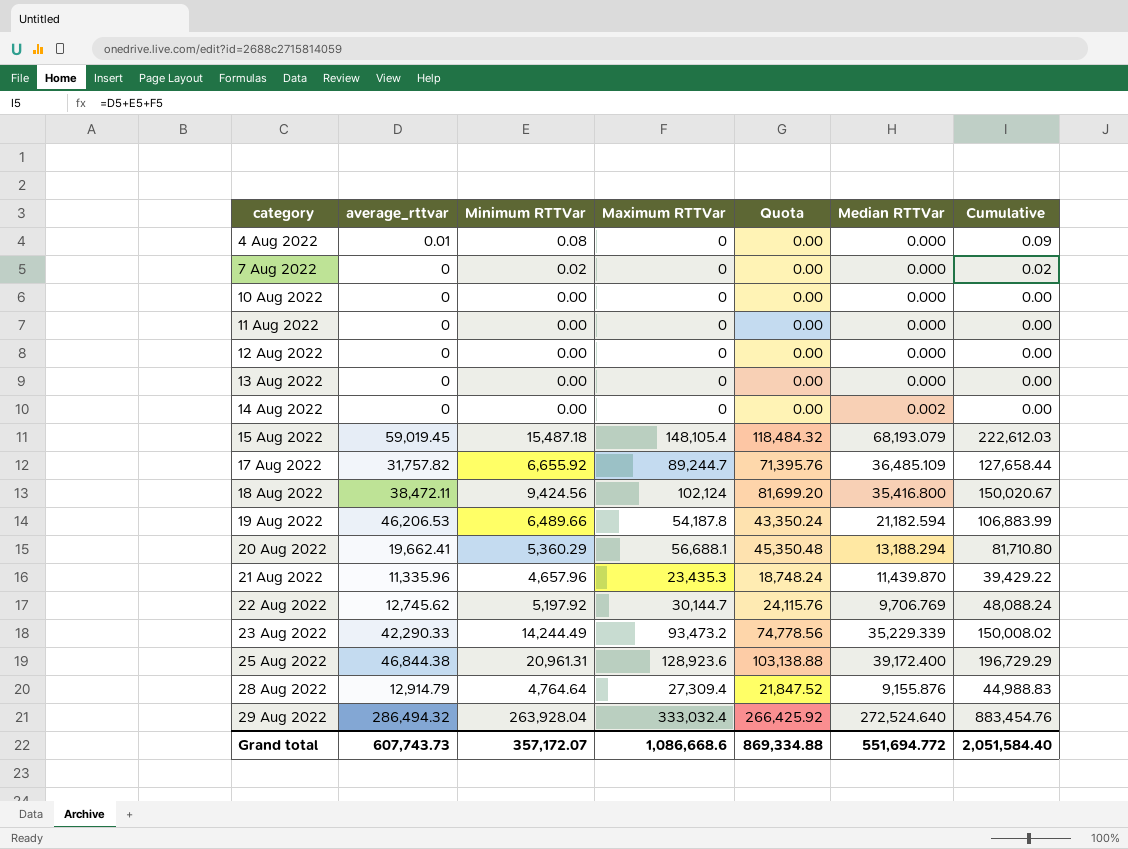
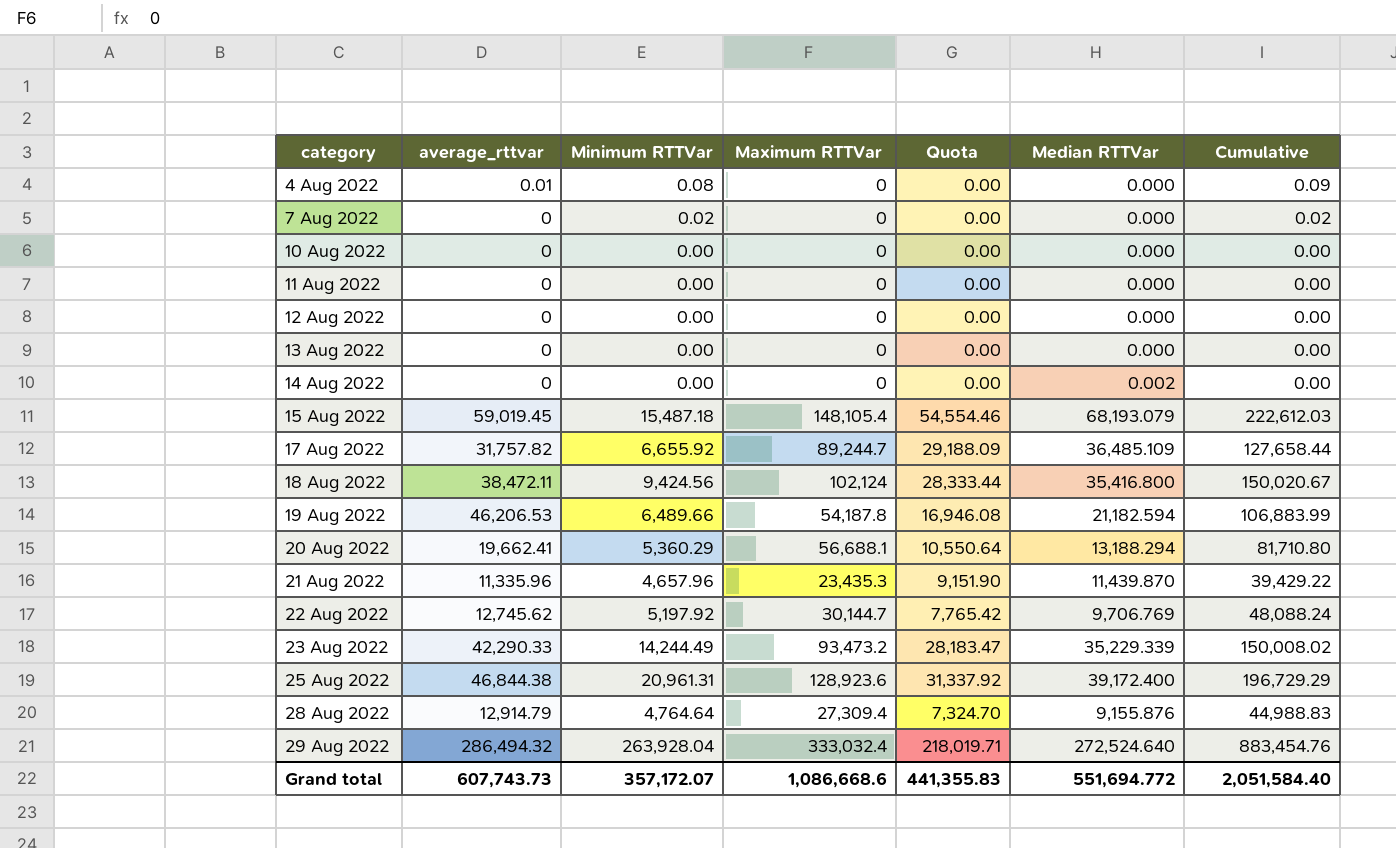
column Quota | formula: [Maximum RTTVar] * 0.8 -> [Median RTTVar] * 0.8
Grand total | Quota: 869,334.88 -> 441,355.83

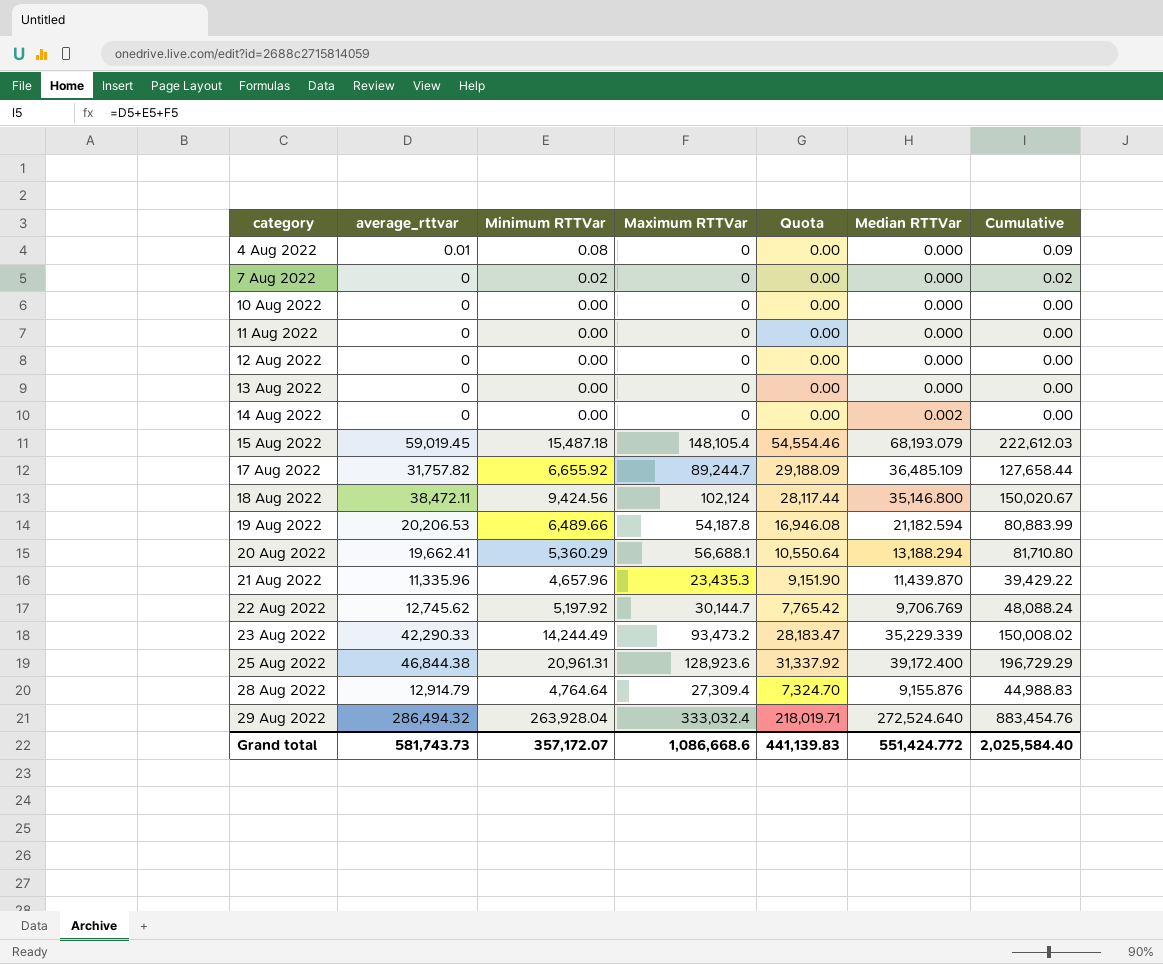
18 Aug 2022 | Quota: 28,333.44 -> 28,117.44
18 Aug 2022 | Median RTTVar: 35,416.800 -> 35,146.800
19 Aug 2022 | average_rttvar: 46,206.53 -> 20,206.53
19 Aug 2022 | Cumulative: 106,883.99 -> 80,883.99
Grand total | average_rttvar: 607,743.73 -> 581,743.73
Grand total | Quota: 441,355.83 -> 441,139.83
Grand total | Median RTTVar: 551,694.772 -> 551,424.772
Grand total | Cumulative: 2,051,584.40 -> 2,025,584.40

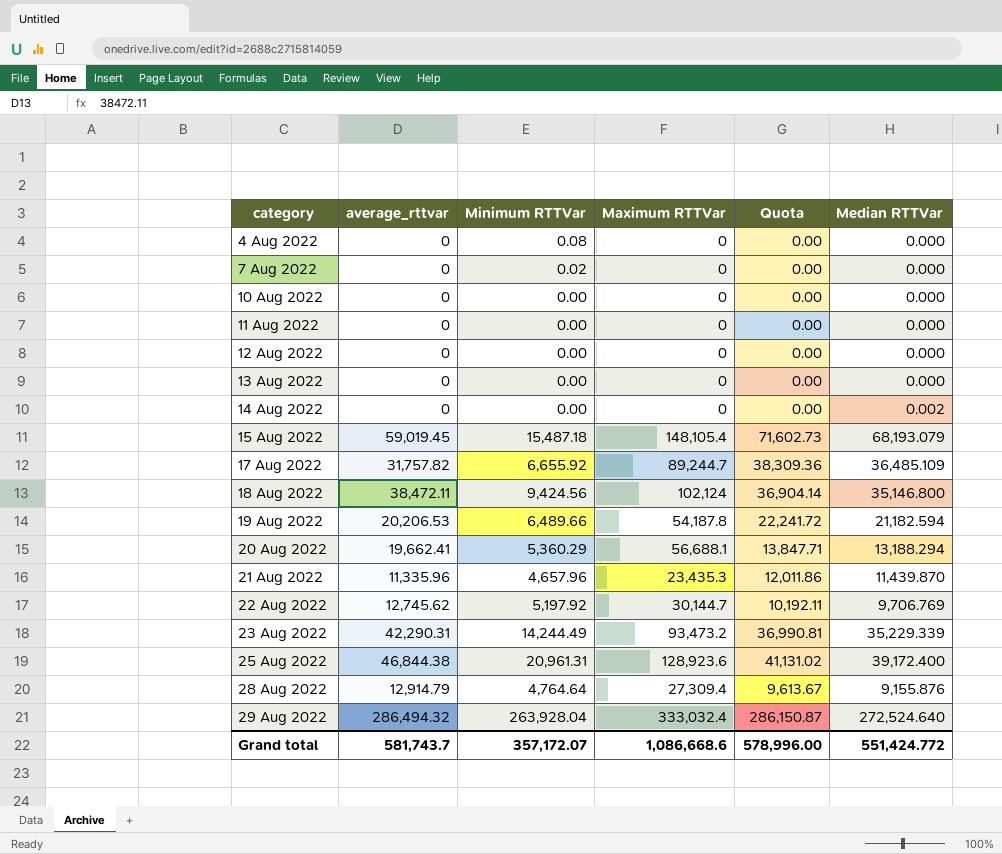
column Cumulative | formula: [average_rttvar] + [Minimum RTTVar] + [Maximum RTTVar] -> none
column Quota | formula: [Median RTTVar] * 0.8 -> [Median RTTVar] * 1.05
4 Aug 2022 | average_rttvar: 0.01 -> 0
23 Aug 2022 | average_rttvar: 42,290.33 -> 42,290.31
Grand total | average_rttvar: 581,743.73 -> 581,743.7
Grand total | Quota: 441,139.83 -> 578,996.00

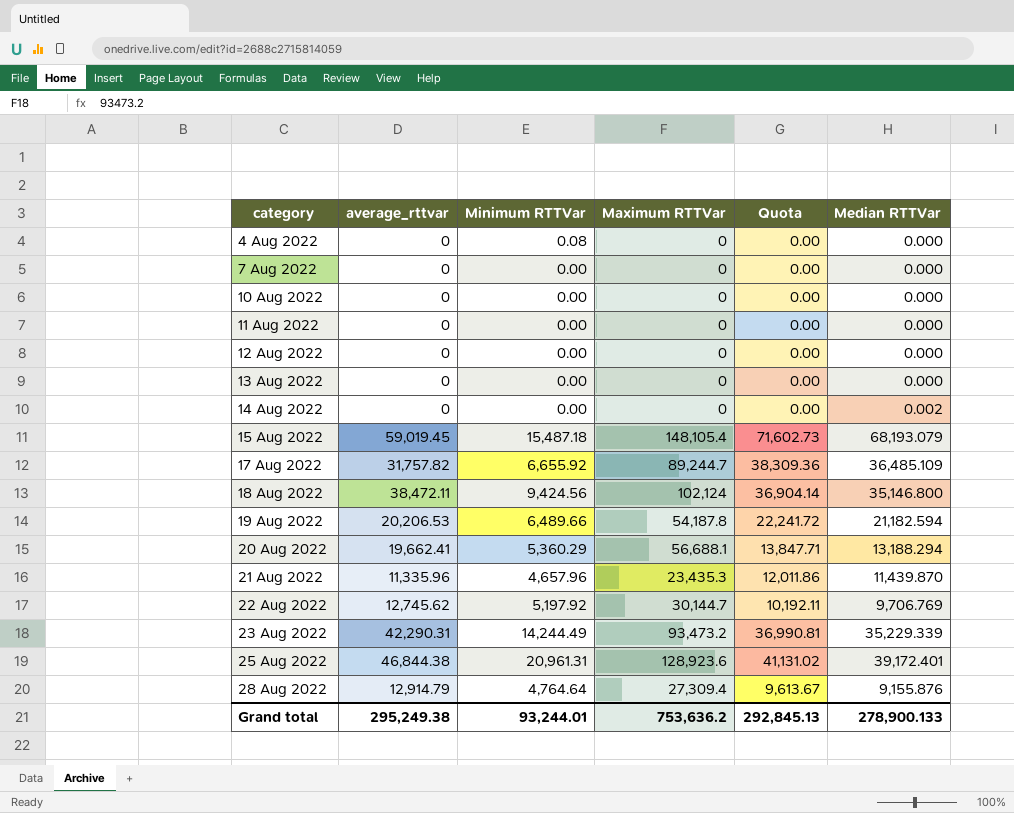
row 29 Aug 2022: 286,494.32 | 263,928.04 | 333,032.4 | 286,150.87 | 272,524.640 -> none
7 Aug 2022 | Minimum RTTVar: 0.02 -> 0.00
25 Aug 2022 | Median RTTVar: 39,172.400 -> 39,172.401
Grand total | average_rttvar: 581,743.7 -> 295,249.38
Grand total | Minimum RTTVar: 357,172.07 -> 93,244.01
Grand total | Maximum RTTVar: 1,086,668.6 -> 753,636.2
Grand total | Quota: 578,996.00 -> 292,845.13
Grand total | Median RTTVar: 551,424.772 -> 278,900.133

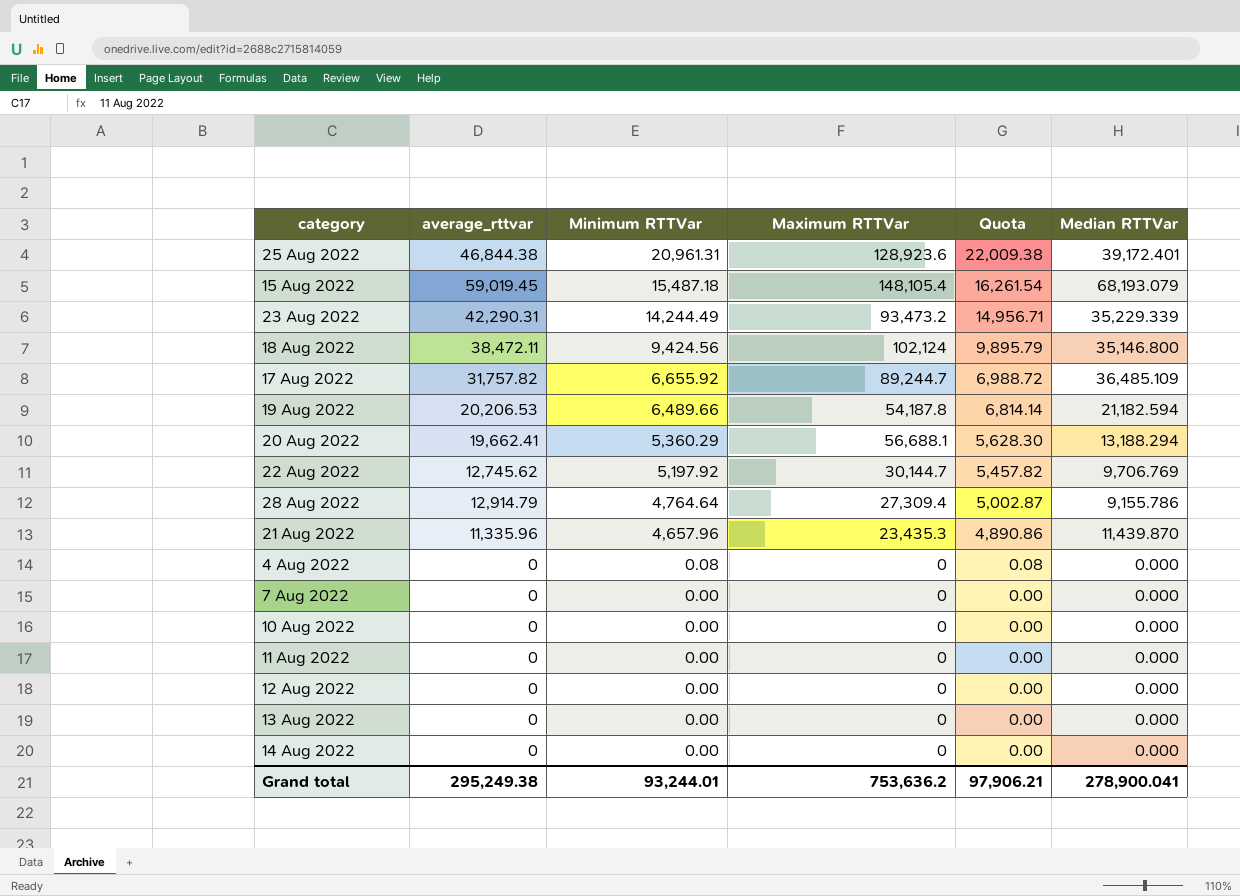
row order: category ascending -> Minimum RTTVar descending
column Quota | formula: [Median RTTVar] * 1.05 -> [Minimum RTTVar] * 1.05
28 Aug 2022 | Median RTTVar: 9,155.876 -> 9,155.786
14 Aug 2022 | Median RTTVar: 0.002 -> 0.000
Grand total | Quota: 292,845.13 -> 97,906.21
Grand total | Median RTTVar: 278,900.133 -> 278,900.041

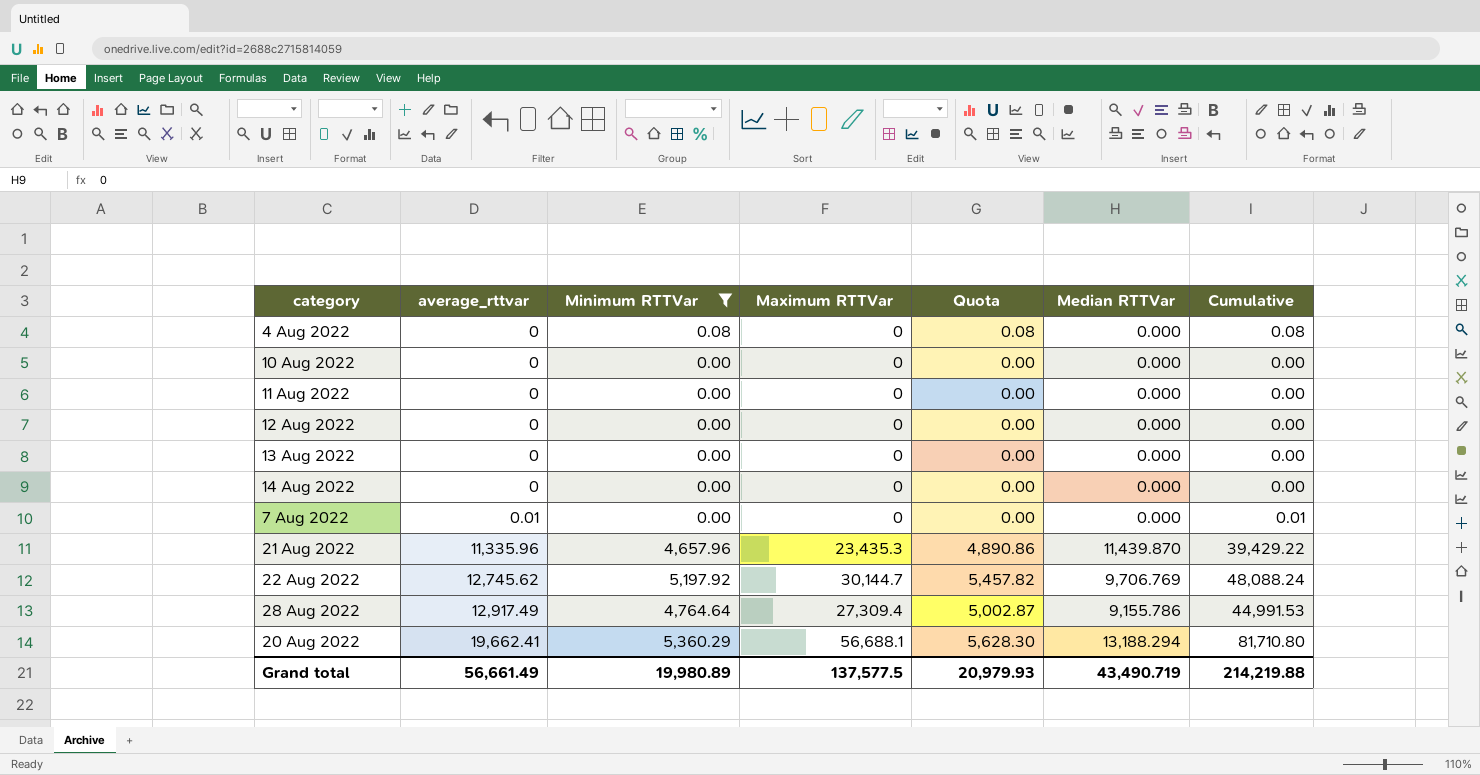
filter: none -> Minimum RTTVar <= 5,360.29
row order: Minimum RTTVar descending -> average_rttvar ascending
column Cumulative | formula: none -> [average_rttvar] + [Minimum RTTVar] + [Maximum RTTVar]
7 Aug 2022 | average_rttvar: 0 -> 0.01
28 Aug 2022 | average_rttvar: 12,914.79 -> 12,917.49
Grand total | average_rttvar: 295,249.38 -> 56,661.49
Grand total | Minimum RTTVar: 93,244.01 -> 19,980.89
Grand total | Maximum RTTVar: 753,636.2 -> 137,577.5
Grand total | Quota: 97,906.21 -> 20,979.93
Grand total | Median RTTVar: 278,900.041 -> 43,490.719

